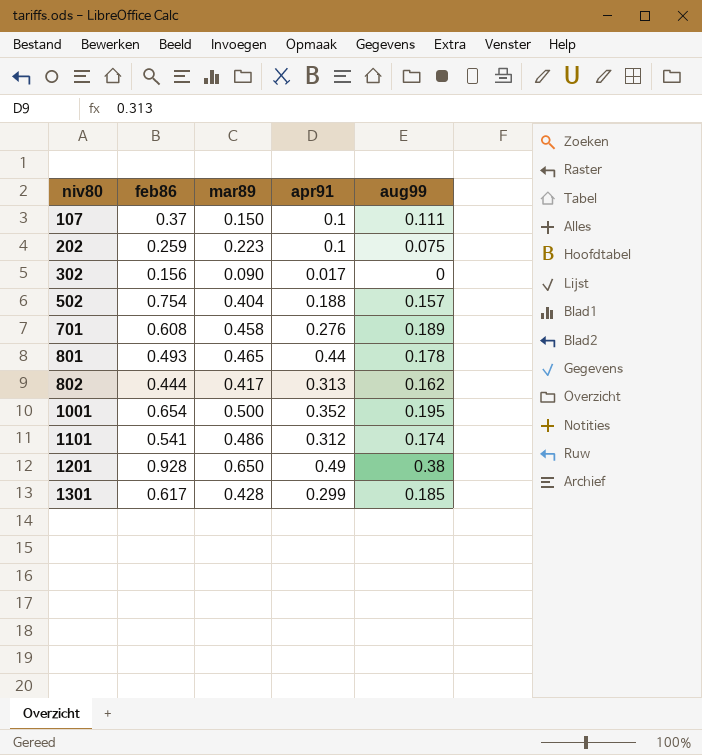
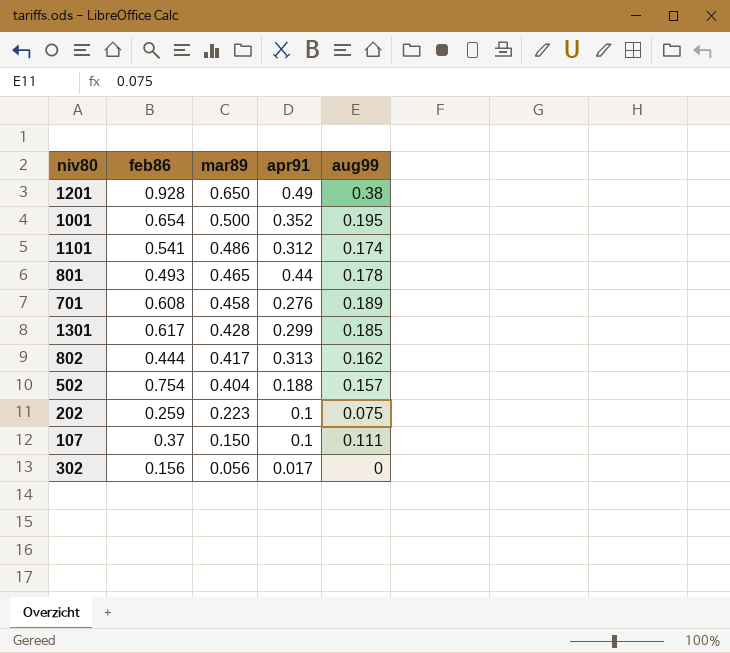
row order: niv80 ascending -> mar89 descending
302 | mar89: 0.090 -> 0.056

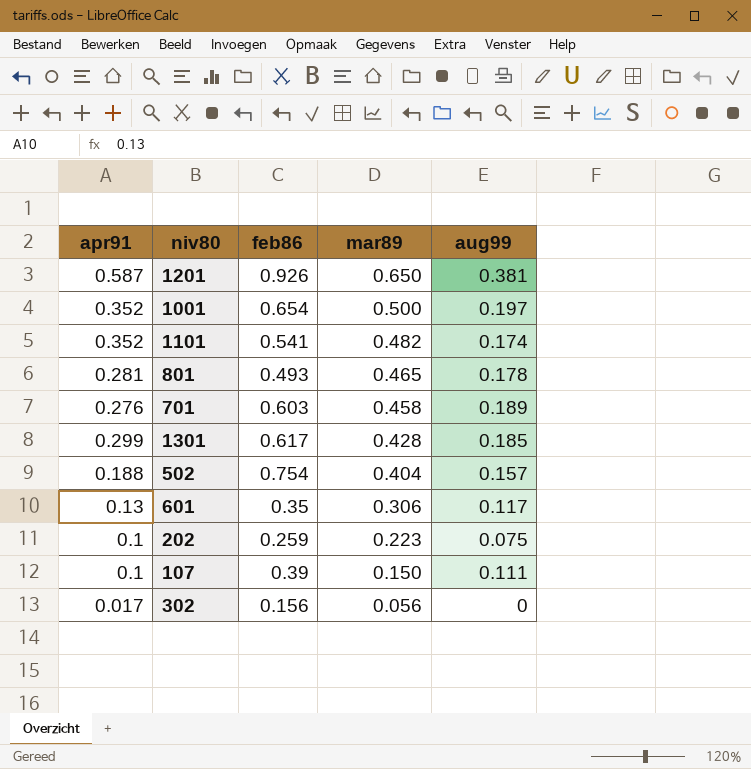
column apr91 | position: 4 -> 1
row 802: 0.444 | 0.417 | 0.313 | 0.162 -> none
1201 | apr91: 0.49 -> 0.587
1201 | feb86: 0.928 -> 0.926
1201 | aug99: 0.38 -> 0.381
1001 | aug99: 0.195 -> 0.197
1101 | apr91: 0.312 -> 0.352
1101 | mar89: 0.486 -> 0.482
801 | apr91: 0.44 -> 0.281
701 | feb86: 0.608 -> 0.603
row 601: none -> 0.13 | 0.35 | 0.306 | 0.117
107 | feb86: 0.37 -> 0.39

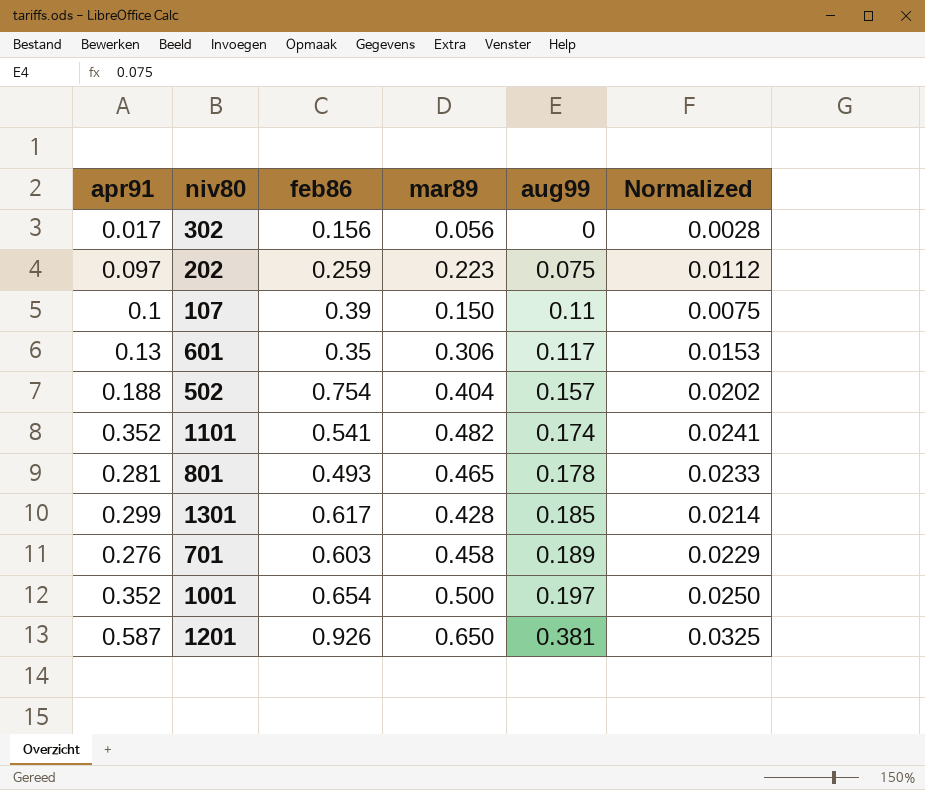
row order: mar89 descending -> aug99 ascending
column Normalized | formula: none -> [mar89] * 0.05
202 | apr91: 0.1 -> 0.097
107 | aug99: 0.111 -> 0.11

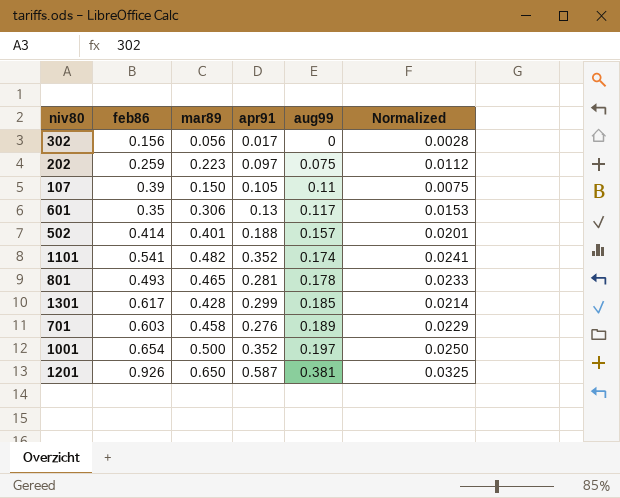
column apr91 | position: 1 -> 4
107 | apr91: 0.1 -> 0.105
502 | feb86: 0.754 -> 0.414
502 | mar89: 0.404 -> 0.401
502 | Normalized: 0.0202 -> 0.0201

